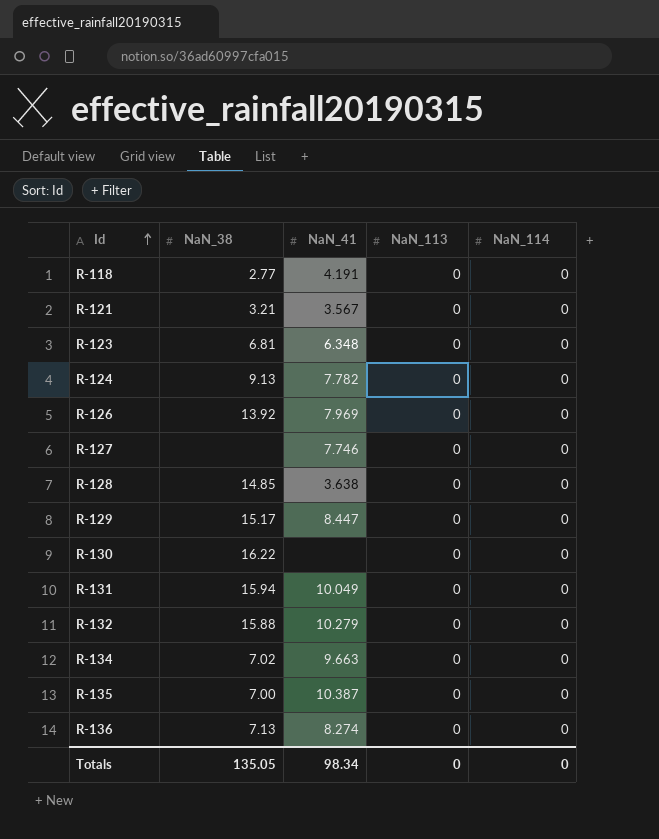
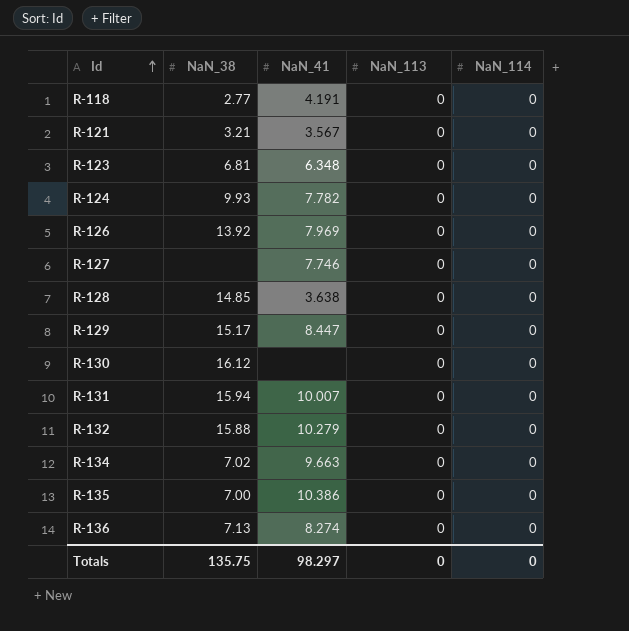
R-124 | NaN_38: 9.13 -> 9.93
R-130 | NaN_38: 16.22 -> 16.12
R-131 | NaN_41: 10.049 -> 10.007
R-135 | NaN_41: 10.387 -> 10.386
Totals | NaN_38: 135.05 -> 135.75
Totals | NaN_41: 98.34 -> 98.297

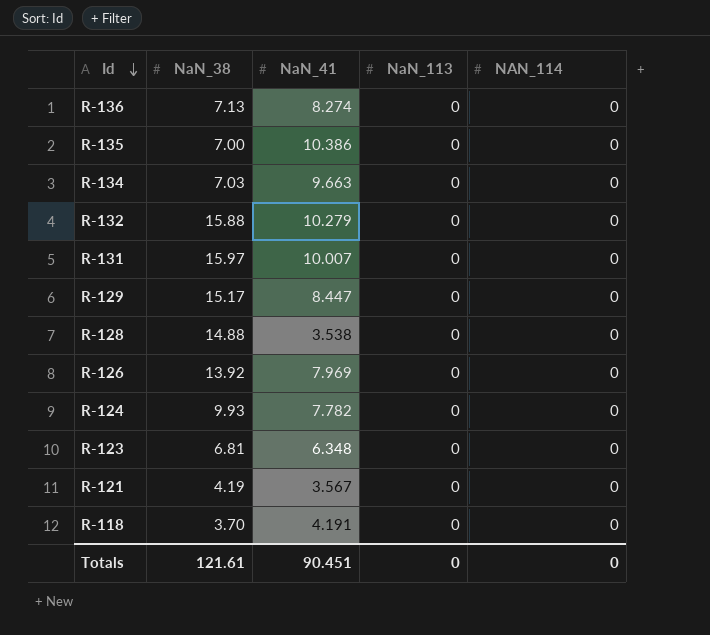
row order: Id ascending -> Id descending
column name: NaN_114 -> NAN_114
row R-127: none | 7.746 | 0 | 0 -> none
row R-130: 16.12 | none | 0 | 0 -> none
R-134 | NaN_38: 7.02 -> 7.03
R-131 | NaN_38: 15.94 -> 15.97
R-128 | NaN_38: 14.85 -> 14.88
R-128 | NaN_41: 3.638 -> 3.538
R-121 | NaN_38: 3.21 -> 4.19
R-118 | NaN_38: 2.77 -> 3.70
Totals | NaN_38: 135.75 -> 121.61
Totals | NaN_41: 98.297 -> 90.451

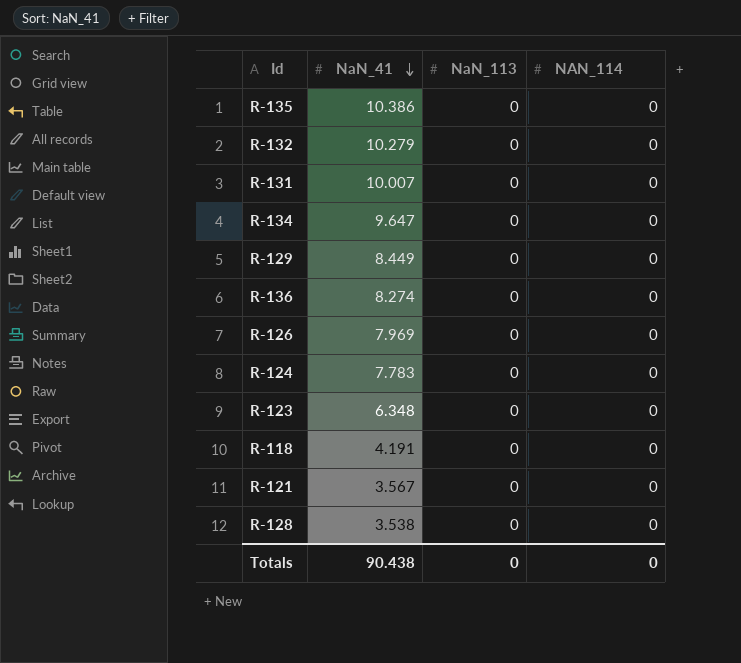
row order: Id descending -> NaN_41 descending
column NaN_38 | position: 2 -> none
R-134 | NaN_41: 9.663 -> 9.647
R-129 | NaN_41: 8.447 -> 8.449
R-124 | NaN_41: 7.782 -> 7.783
Totals | NaN_41: 90.451 -> 90.438

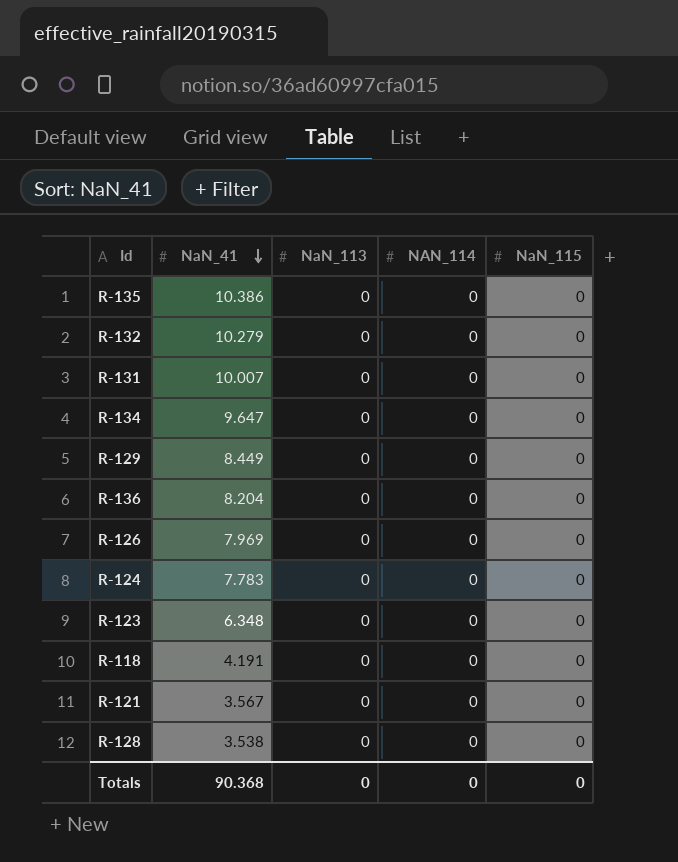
column NaN_115 | position: none -> 5
R-136 | NaN_41: 8.274 -> 8.204
Totals | NaN_41: 90.438 -> 90.368

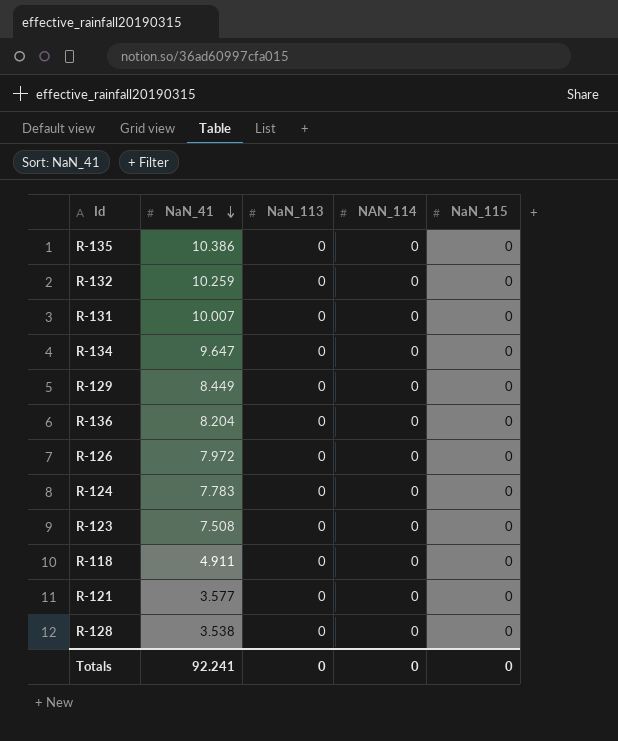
R-132 | NaN_41: 10.279 -> 10.259
R-126 | NaN_41: 7.969 -> 7.972
R-123 | NaN_41: 6.348 -> 7.508
R-118 | NaN_41: 4.191 -> 4.911
R-121 | NaN_41: 3.567 -> 3.577
Totals | NaN_41: 90.368 -> 92.241

